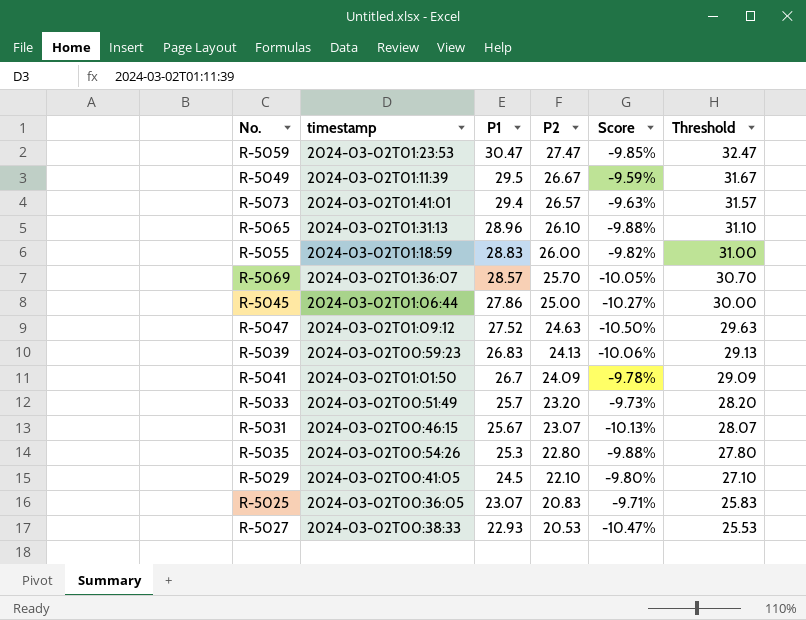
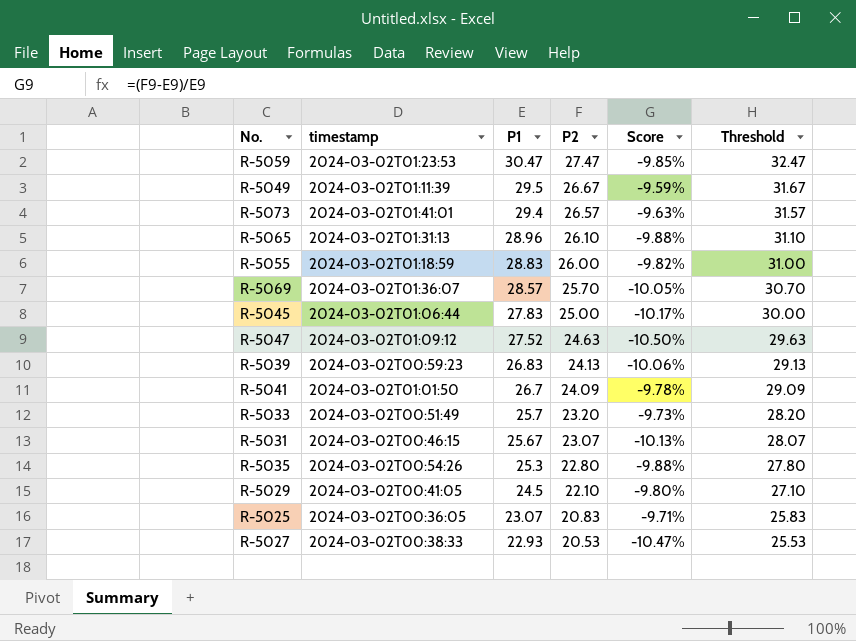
R-5045 | P1: 27.86 -> 27.83
R-5045 | Score: -10.27% -> -10.17%

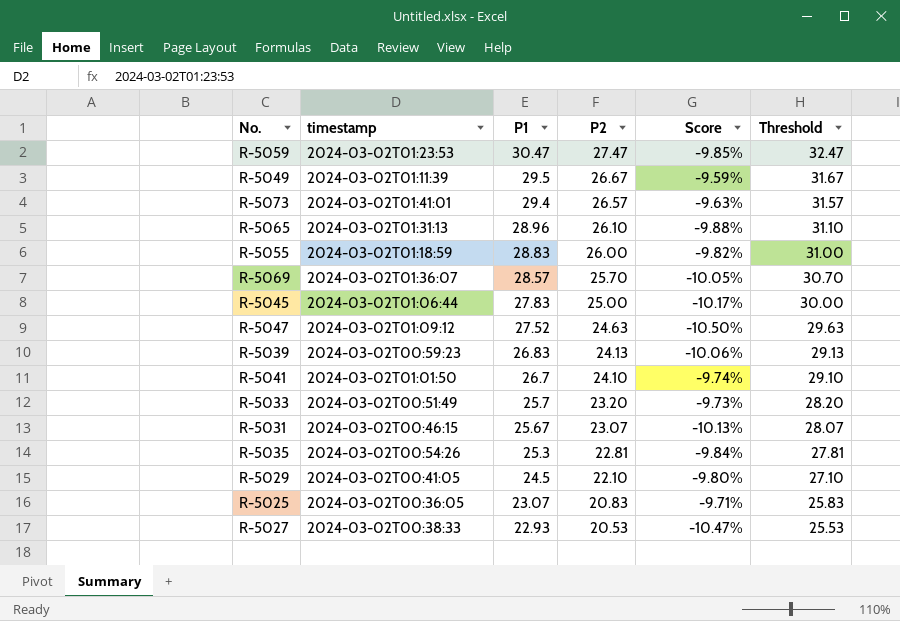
R-5041 | P2: 24.09 -> 24.10
R-5041 | Score: -9.78% -> -9.74%
R-5041 | Threshold: 29.09 -> 29.10
R-5035 | P2: 22.80 -> 22.81
R-5035 | Score: -9.88% -> -9.84%
R-5035 | Threshold: 27.80 -> 27.81

